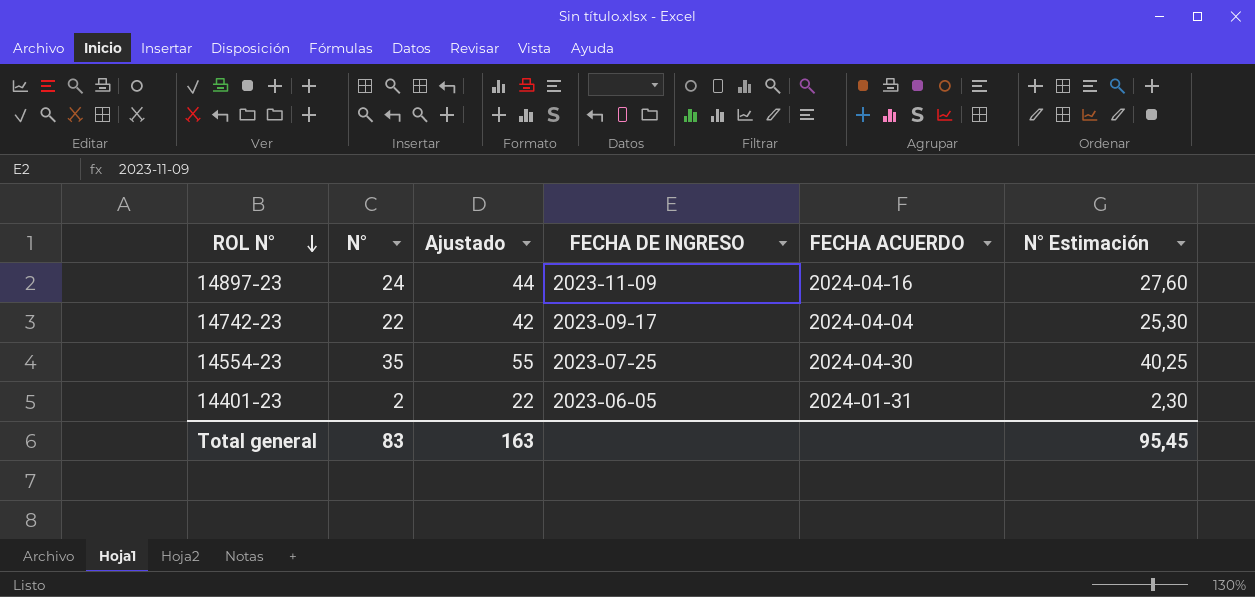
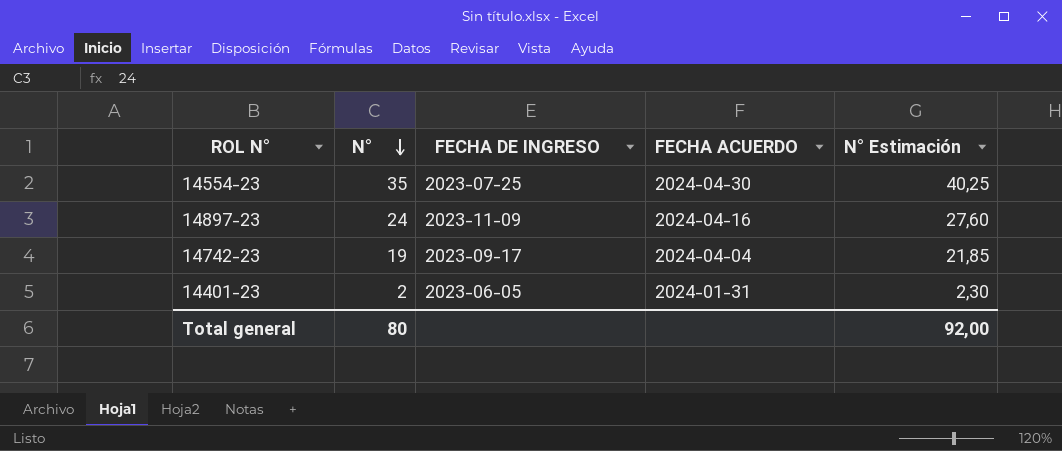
row order: ROL N° descending -> N° descending
column Ajustado | formula: [N°] + 20 -> none
14742-23 | N°: 22 -> 19
14742-23 | N° Estimación: 25,30 -> 21,85
Total general | N°: 83 -> 80
Total general | N° Estimación: 95,45 -> 92,00

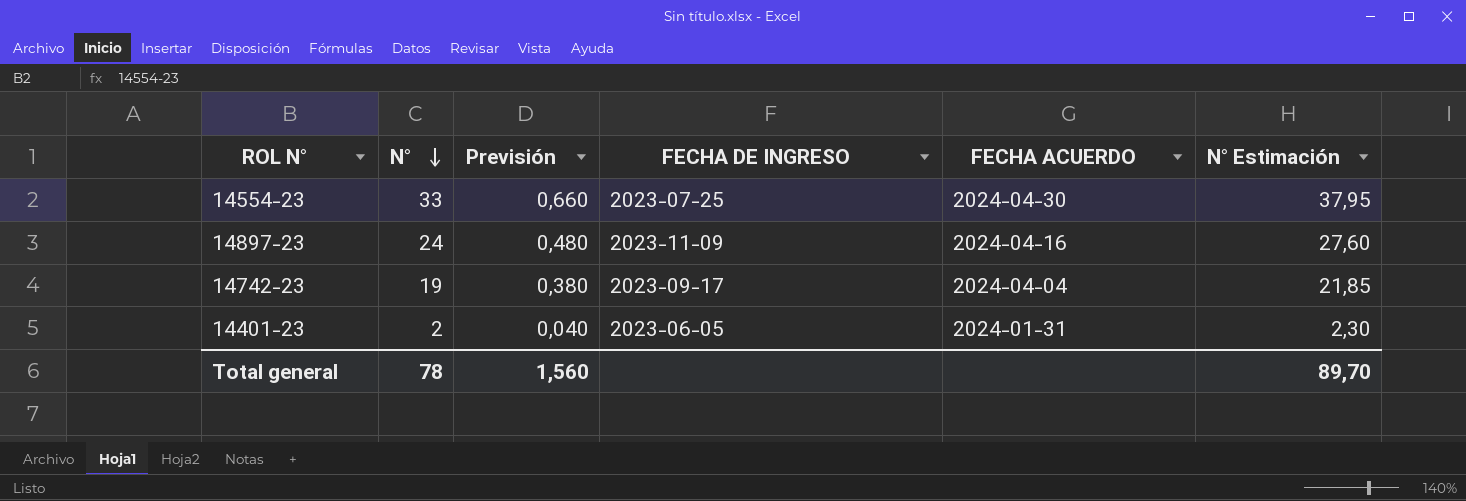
column Previsión | formula: none -> [N°] * 0,02
14554-23 | N°: 35 -> 33
14554-23 | N° Estimación: 40,25 -> 37,95
Total general | N°: 80 -> 78
Total general | N° Estimación: 92,00 -> 89,70

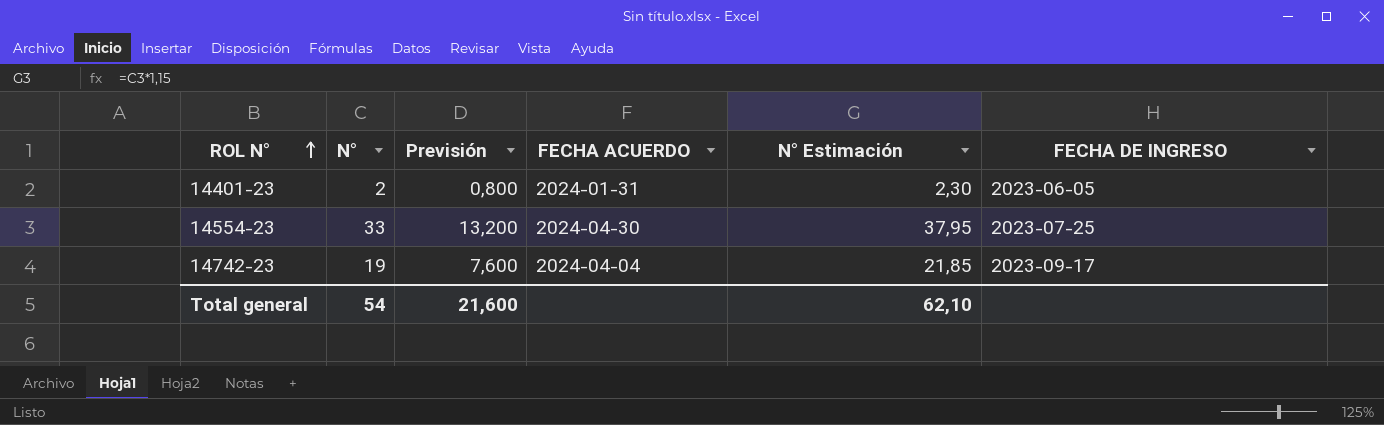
row order: N° descending -> ROL N° ascending
column Previsión | formula: [N°] * 0,02 -> [N°] * 0,4
column FECHA DE INGRESO | position: 4 -> 6
row 14897-23: 24 | 0,480 | 2023-11-09 | 2024-04-16 | 27,60 -> none
Total general | N°: 78 -> 54
Total general | Previsión: 1,560 -> 21,600
Total general | N° Estimación: 89,70 -> 62,10

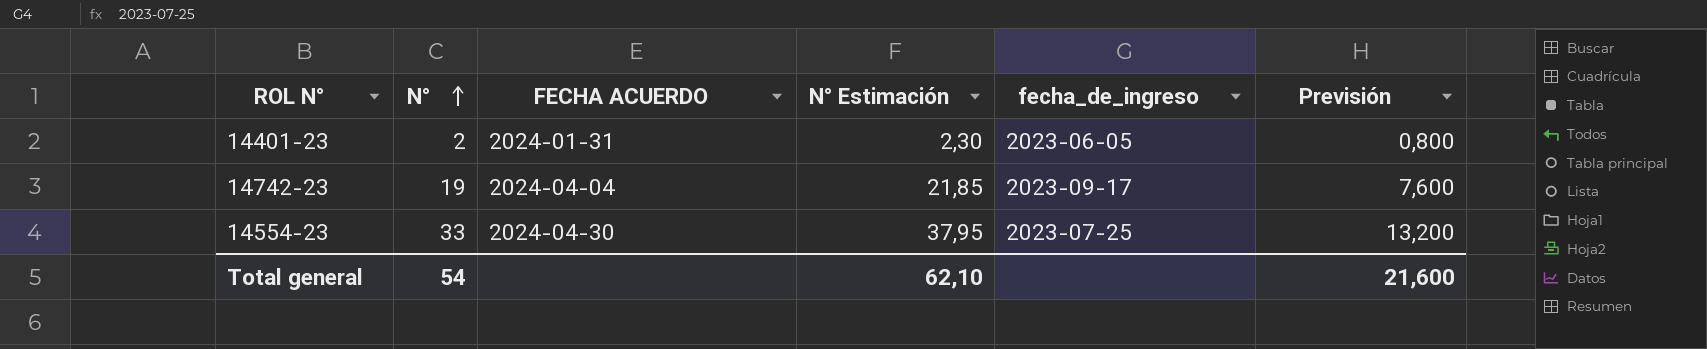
row order: ROL N° ascending -> N° ascending
column name: FECHA DE INGRESO -> fecha_de_ingreso
column Previsión | position: 3 -> 6

